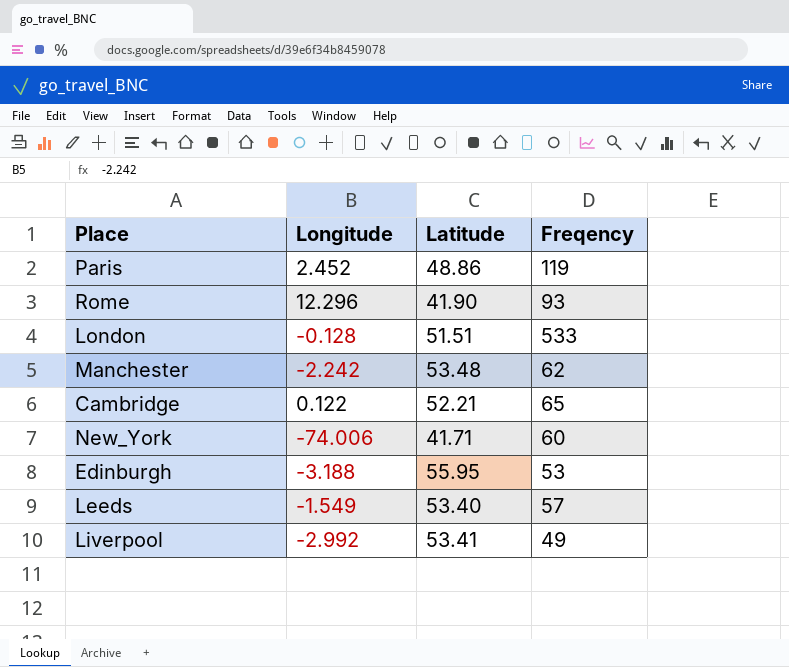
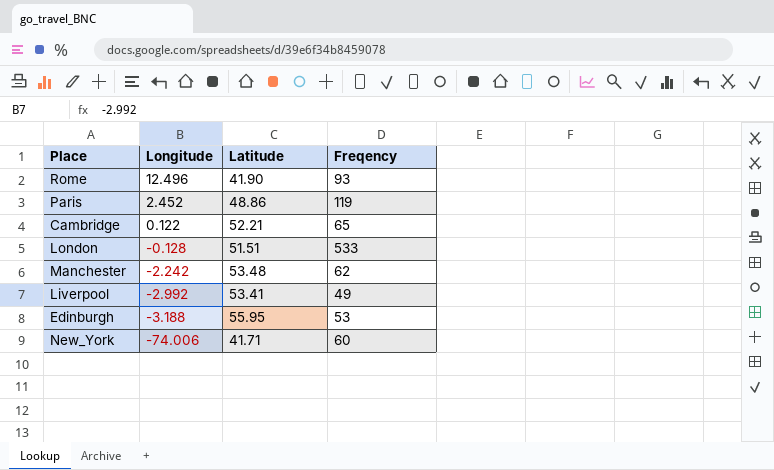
row order: none -> Longitude descending
row Leeds: -1.549 | 53.40 | 57 -> none
Rome | Longitude: 12.296 -> 12.496

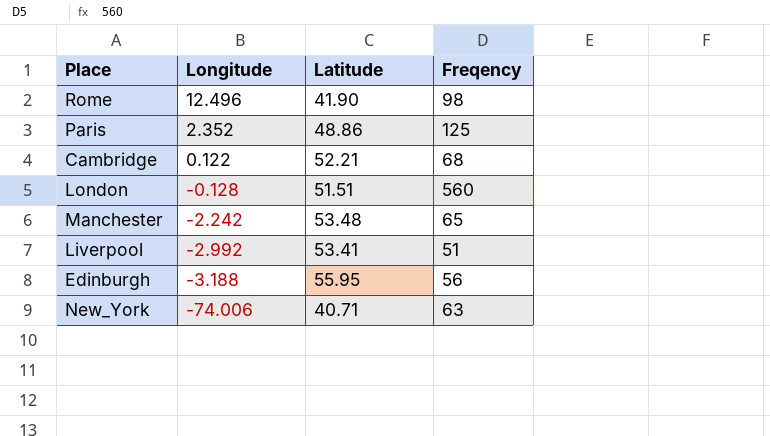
Rome | Freqency: 93 -> 98
Paris | Longitude: 2.452 -> 2.352
Paris | Freqency: 119 -> 125
Cambridge | Freqency: 65 -> 68
London | Freqency: 533 -> 560
Manchester | Freqency: 62 -> 65
Liverpool | Freqency: 49 -> 51
Edinburgh | Freqency: 53 -> 56
New_York | Latitude: 41.71 -> 40.71
New_York | Freqency: 60 -> 63

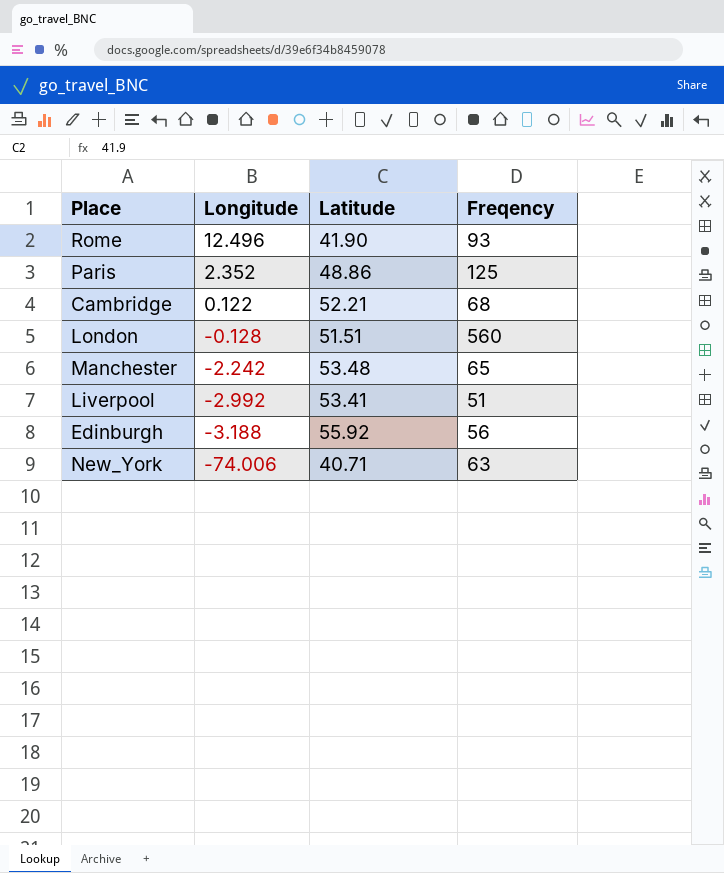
Rome | Freqency: 98 -> 93
Edinburgh | Latitude: 55.95 -> 55.92

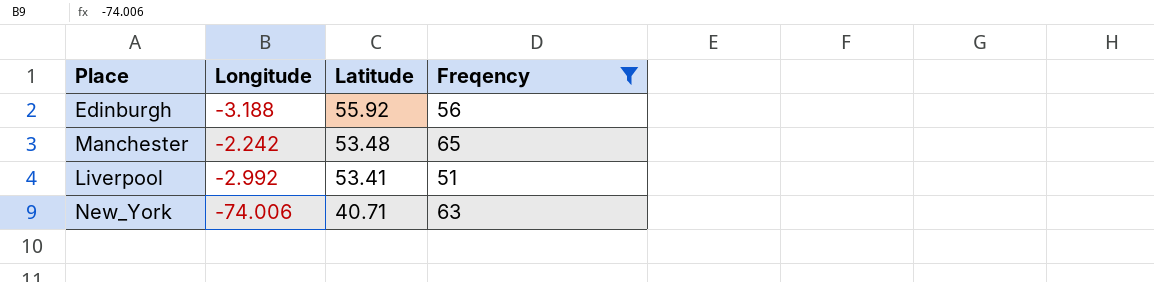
filter: none -> Freqency <= 65
row order: Longitude descending -> Latitude descending

